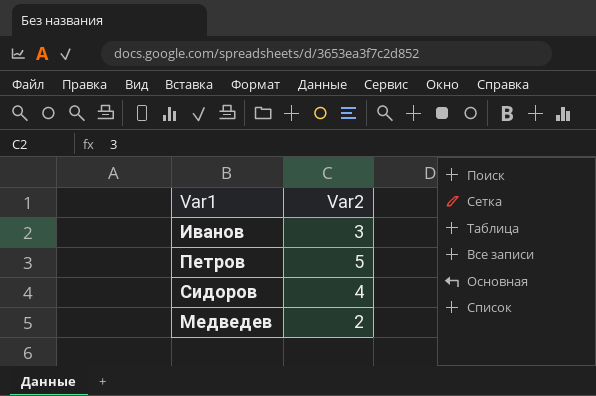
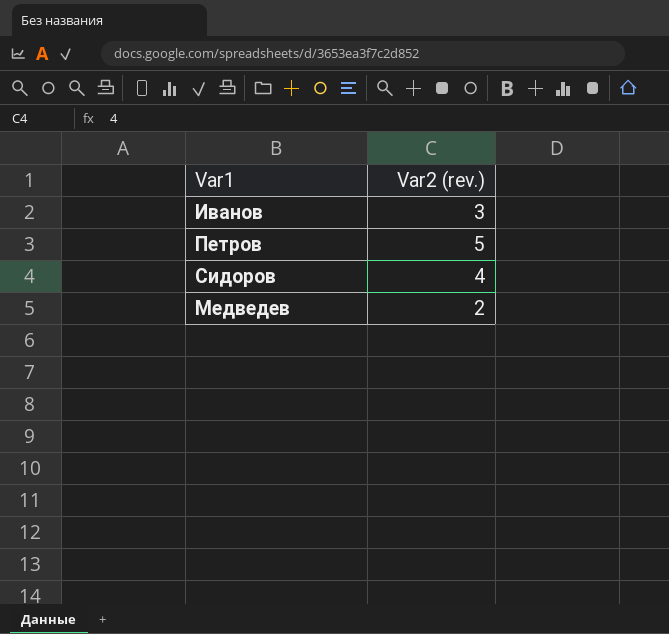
column name: Var2 -> Var2 (rev.)

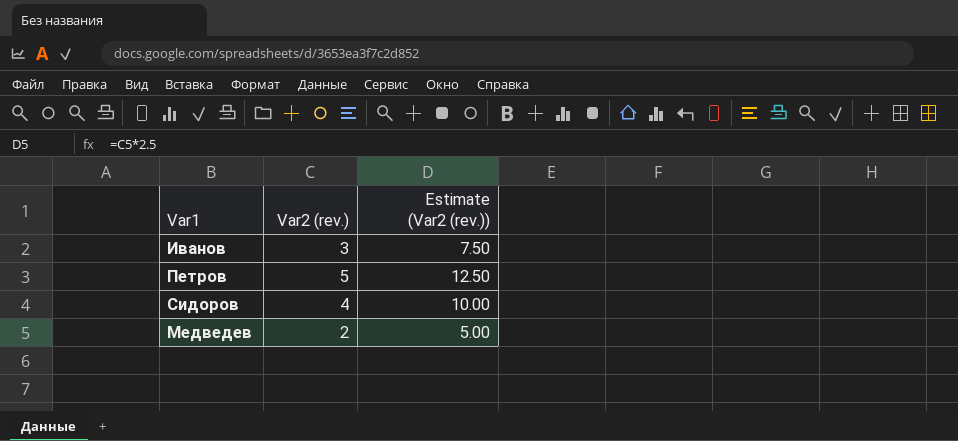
column Estimate (Var2 (rev.)) | formula: none -> [Var2 (rev.)] * 2.5

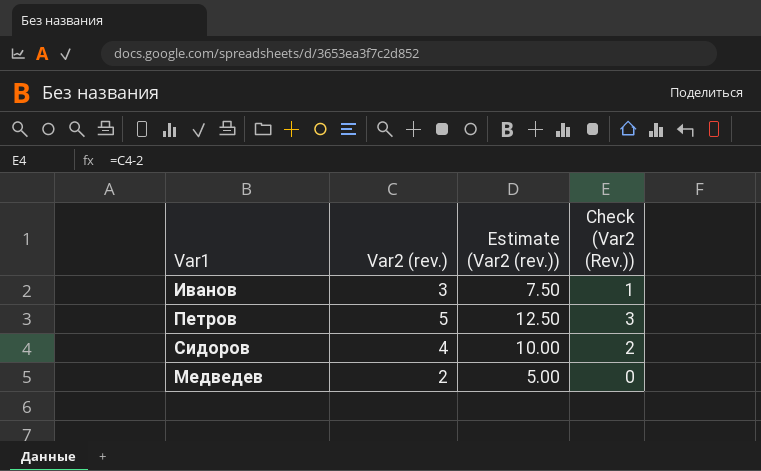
column Check (Var2 (Rev.)) | formula: none -> [Var2 (rev.)] - 2

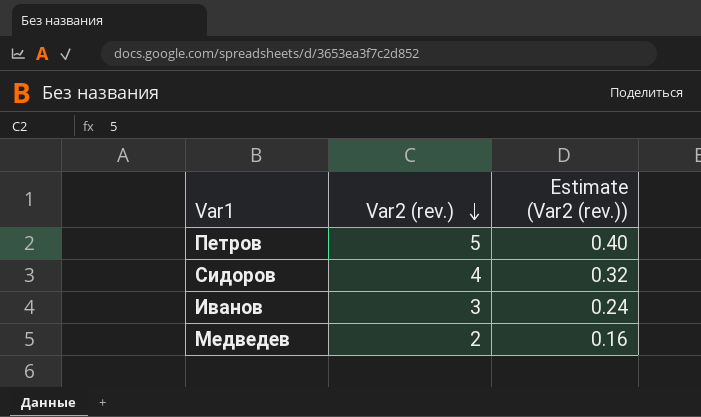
row order: none -> Var2 (rev.) descending
column Check (Var2 (Rev.)) | formula: [Var2 (rev.)] - 2 -> none
column Estimate (Var2 (rev.)) | formula: [Var2 (rev.)] * 2.5 -> [Var2 (rev.)] * 0.08

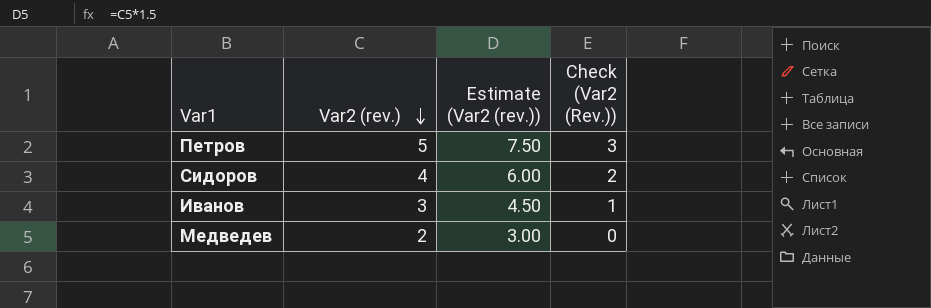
column Estimate (Var2 (rev.)) | formula: [Var2 (rev.)] * 0.08 -> [Var2 (rev.)] * 1.5
column Check (Var2 (Rev.)) | formula: none -> [Var2 (rev.)] - 2

